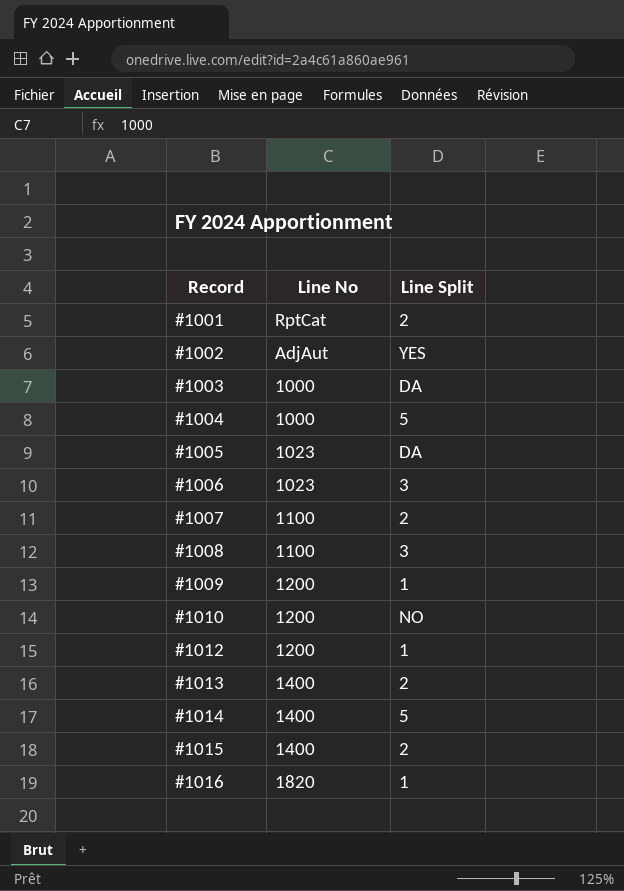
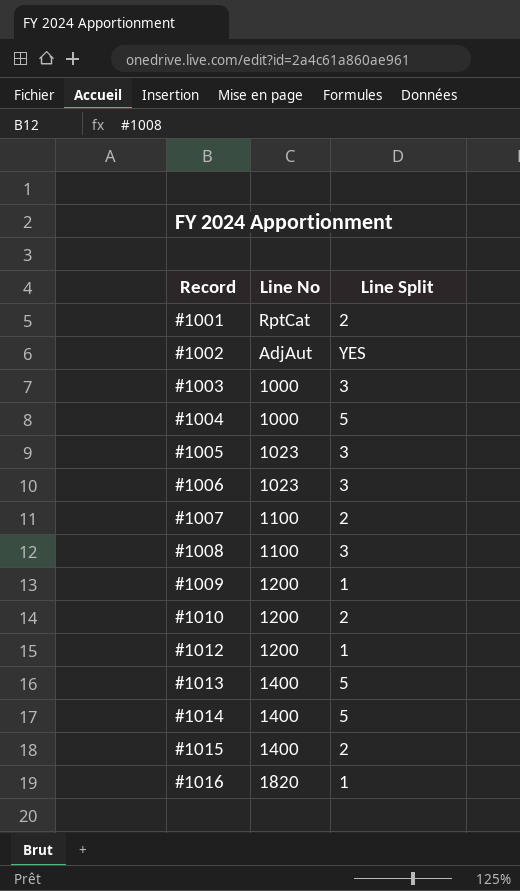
#1003 | Line Split: DA -> 3
#1005 | Line Split: DA -> 3
#1010 | Line Split: NO -> 2
#1013 | Line Split: 2 -> 5

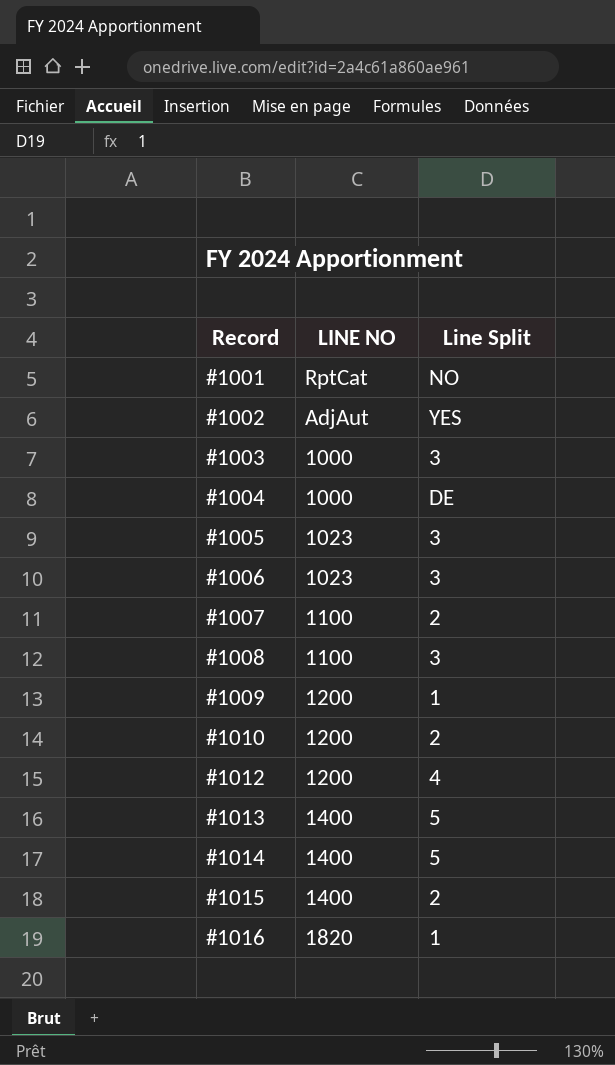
column name: Line No -> LINE NO
#1001 | Line Split: 2 -> NO
#1004 | Line Split: 5 -> DE
#1012 | Line Split: 1 -> 4

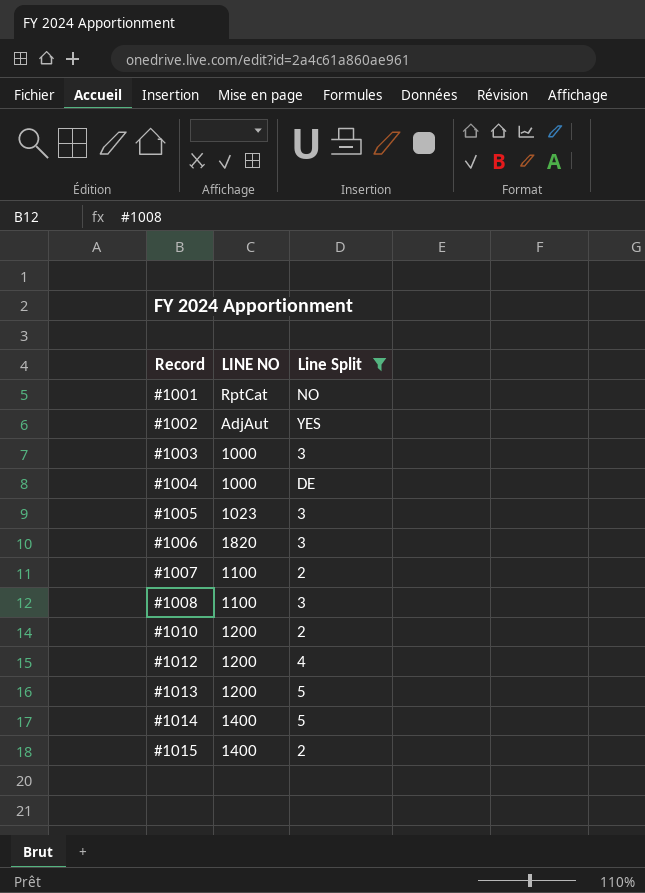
filter: none -> Line Split != 1
#1006 | LINE NO: 1023 -> 1820
#1013 | LINE NO: 1400 -> 1200

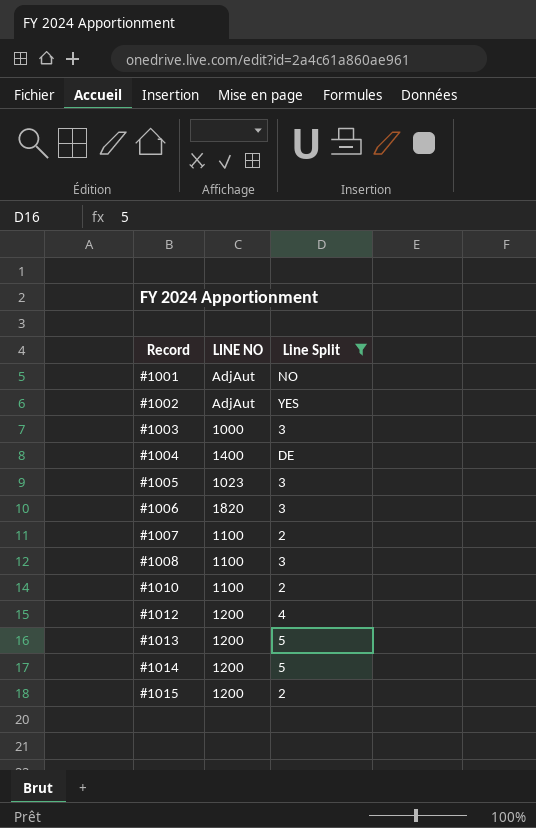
#1001 | LINE NO: RptCat -> AdjAut
#1004 | LINE NO: 1000 -> 1400
#1010 | LINE NO: 1200 -> 1100
#1014 | LINE NO: 1400 -> 1200
#1015 | LINE NO: 1400 -> 1200

